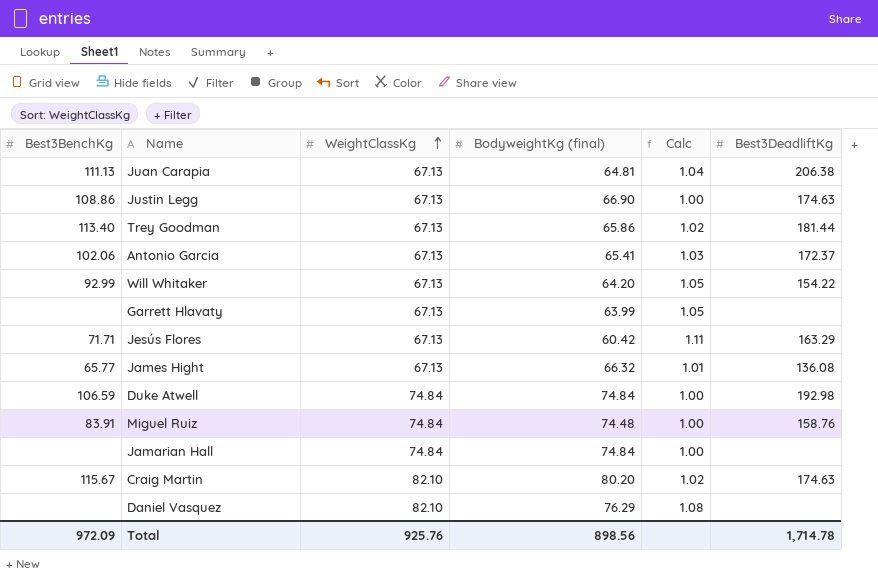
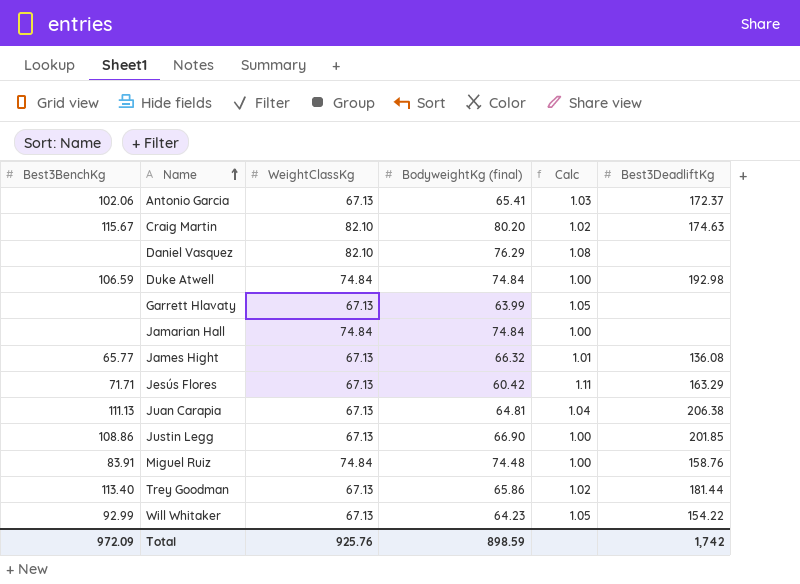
row order: WeightClassKg ascending -> Name ascending
Justin Legg | Best3DeadliftKg: 174.63 -> 201.85
Will Whitaker | BodyweightKg (final): 64.20 -> 64.23
Total | BodyweightKg (final): 898.56 -> 898.59
Total | Best3DeadliftKg: 1,714.78 -> 1,742

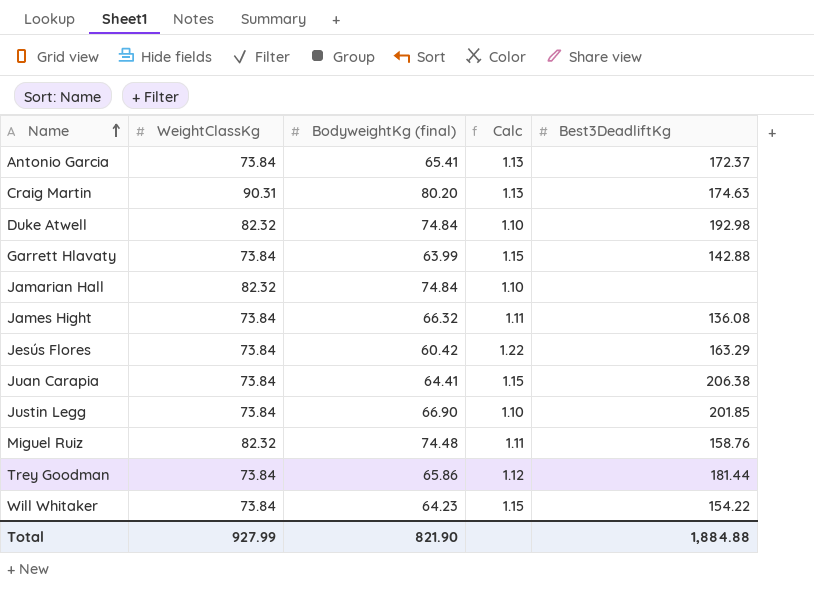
column Best3BenchKg | position: 1 -> none
row Daniel Vasquez: none | 82.10 | 76.29 | 1.08 | none -> none
Antonio Garcia | WeightClassKg: 67.13 -> 73.84
Antonio Garcia | Calc: 1.03 -> 1.13
Craig Martin | WeightClassKg: 82.10 -> 90.31
Craig Martin | Calc: 1.02 -> 1.13
Duke Atwell | WeightClassKg: 74.84 -> 82.32
Duke Atwell | Calc: 1.00 -> 1.10
Garrett Hlavaty | WeightClassKg: 67.13 -> 73.84
Garrett Hlavaty | Calc: 1.05 -> 1.15
Garrett Hlavaty | Best3DeadliftKg: none -> 142.88
Jamarian Hall | WeightClassKg: 74.84 -> 82.32
Jamarian Hall | Calc: 1.00 -> 1.10
James Hight | WeightClassKg: 67.13 -> 73.84
James Hight | Calc: 1.01 -> 1.11
Jesús Flores | WeightClassKg: 67.13 -> 73.84
Jesús Flores | Calc: 1.11 -> 1.22
Juan Carapia | WeightClassKg: 67.13 -> 73.84
Juan Carapia | BodyweightKg (final): 64.81 -> 64.41
Juan Carapia | Calc: 1.04 -> 1.15
Justin Legg | WeightClassKg: 67.13 -> 73.84
Justin Legg | Calc: 1.00 -> 1.10
Miguel Ruiz | WeightClassKg: 74.84 -> 82.32
Miguel Ruiz | Calc: 1.00 -> 1.11
Trey Goodman | WeightClassKg: 67.13 -> 73.84
Trey Goodman | Calc: 1.02 -> 1.12
Will Whitaker | WeightClassKg: 67.13 -> 73.84
Will Whitaker | Calc: 1.05 -> 1.15
Total | WeightClassKg: 925.76 -> 927.99
Total | BodyweightKg (final): 898.59 -> 821.90
Total | Best3DeadliftKg: 1,742 -> 1,884.88

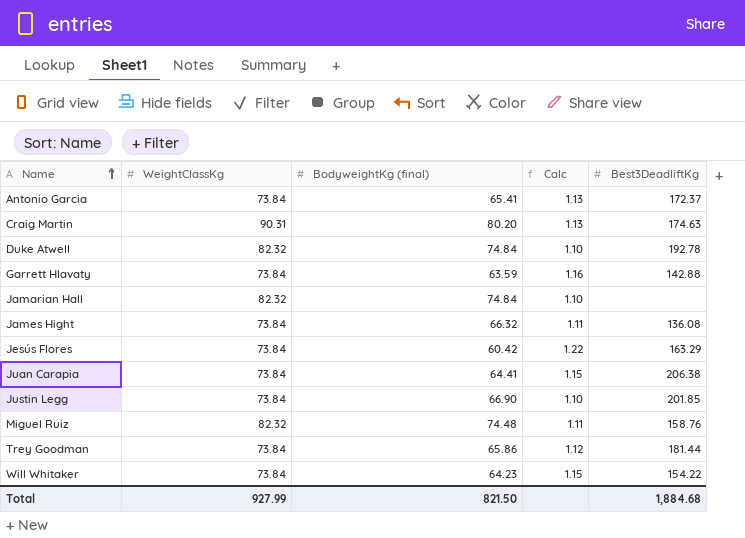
Duke Atwell | Best3DeadliftKg: 192.98 -> 192.78
Garrett Hlavaty | BodyweightKg (final): 63.99 -> 63.59
Garrett Hlavaty | Calc: 1.15 -> 1.16
Total | BodyweightKg (final): 821.90 -> 821.50
Total | Best3DeadliftKg: 1,884.88 -> 1,884.68

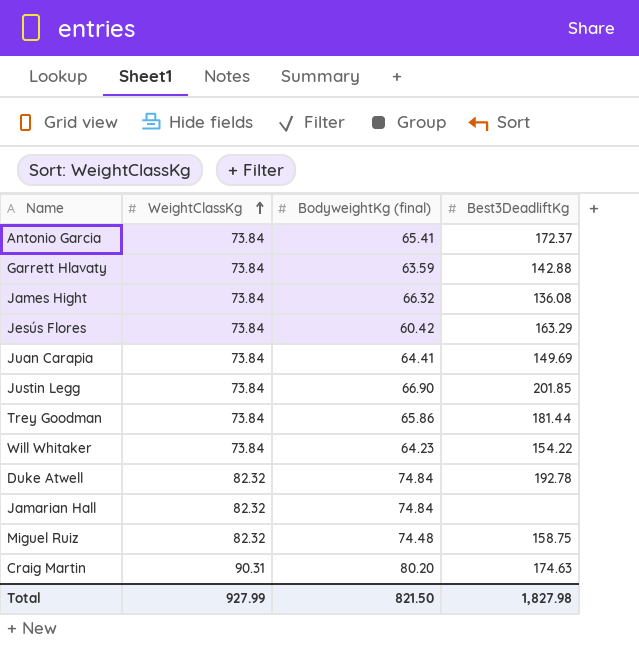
row order: Name ascending -> WeightClassKg ascending
column Calc | formula: [WeightClassKg] / [BodyweightKg (final)] -> none
Juan Carapia | Best3DeadliftKg: 206.38 -> 149.69
Miguel Ruiz | Best3DeadliftKg: 158.76 -> 158.75
Total | Best3DeadliftKg: 1,884.68 -> 1,827.98

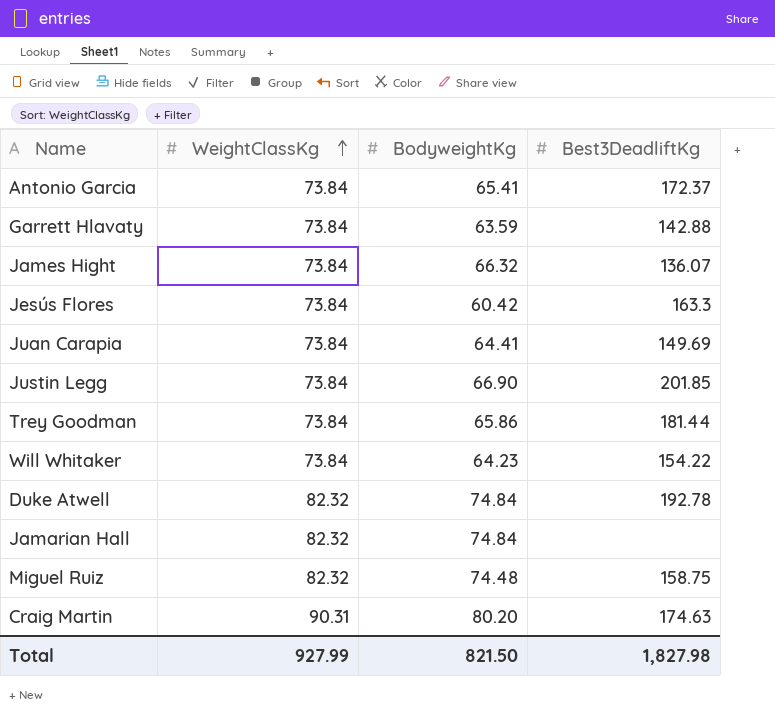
column name: BodyweightKg (final) -> BodyweightKg
James Hight | Best3DeadliftKg: 136.08 -> 136.07
Jesús Flores | Best3DeadliftKg: 163.29 -> 163.3

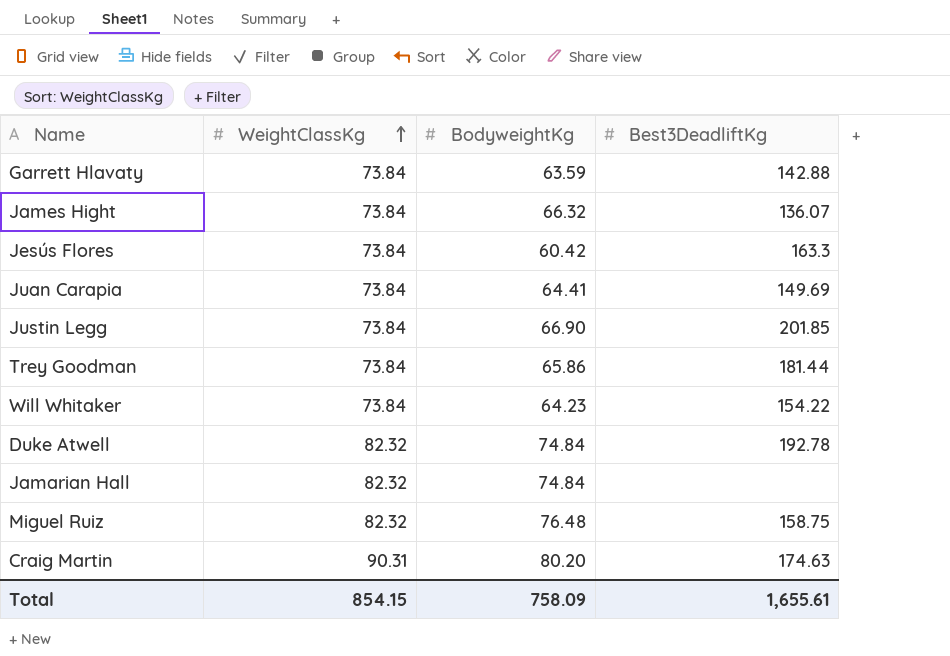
row Antonio Garcia: 73.84 | 65.41 | 172.37 -> none
Miguel Ruiz | BodyweightKg: 74.48 -> 76.48
Total | WeightClassKg: 927.99 -> 854.15
Total | BodyweightKg: 821.50 -> 758.09
Total | Best3DeadliftKg: 1,827.98 -> 1,655.61

